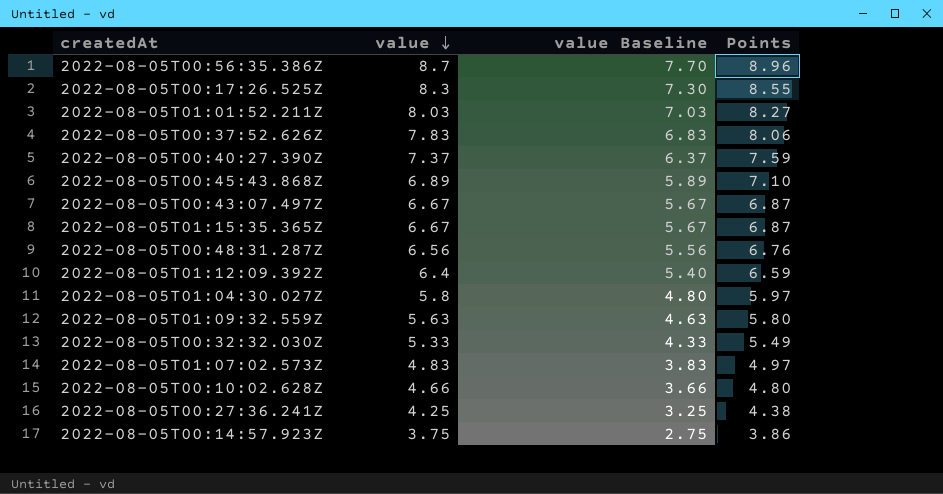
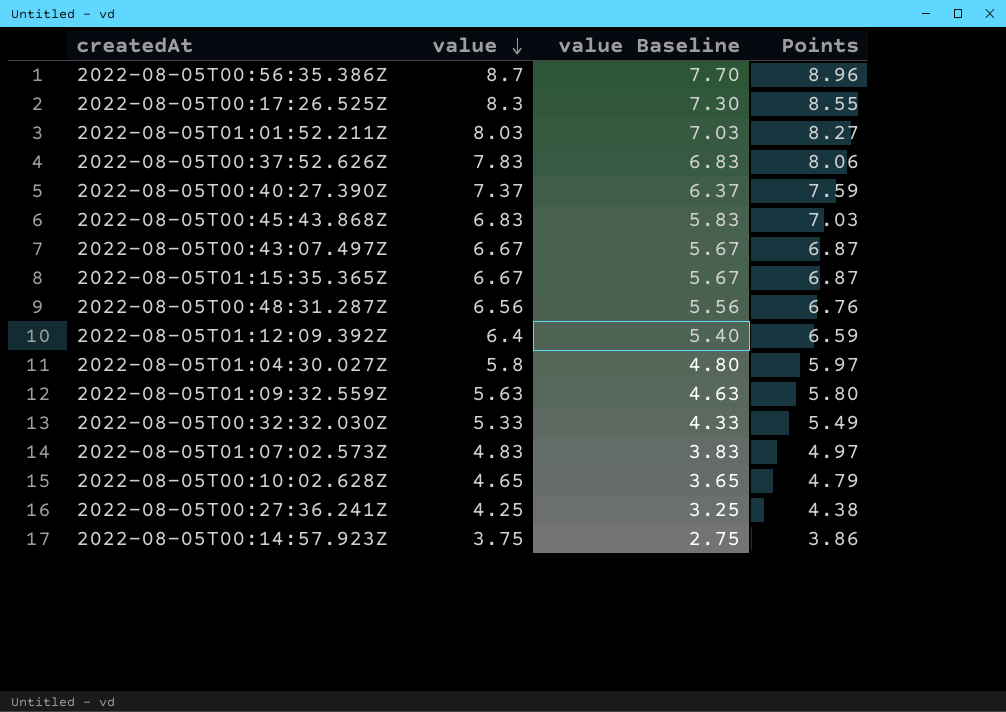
2022-08-05T00:45:43.868Z | value: 6.89 -> 6.83
2022-08-05T00:45:43.868Z | value Baseline: 5.89 -> 5.83
2022-08-05T00:45:43.868Z | Points: 7.10 -> 7.03
2022-08-05T00:10:02.628Z | value: 4.66 -> 4.65
2022-08-05T00:10:02.628Z | value Baseline: 3.66 -> 3.65
2022-08-05T00:10:02.628Z | Points: 4.80 -> 4.79

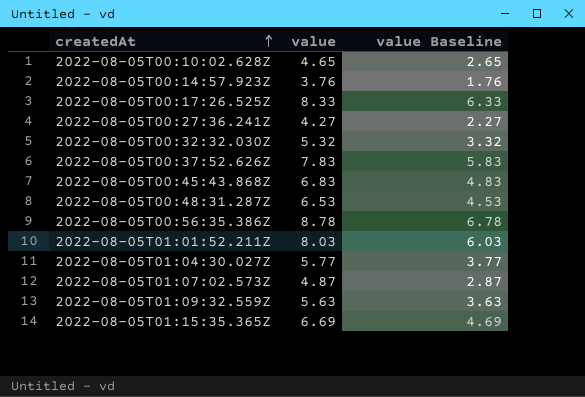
row order: value descending -> createdAt ascending
column Points | formula: [value] * 1.03 -> none
column value Baseline | formula: [value] - 1 -> [value] - 2
row 2022-08-05T00:40:27.390Z: 7.37 | 6.37 | 7.59 -> none
row 2022-08-05T00:43:07.497Z: 6.67 | 5.67 | 6.87 -> none
row 2022-08-05T01:12:09.392Z: 6.4 | 5.40 | 6.59 -> none
2022-08-05T00:14:57.923Z | value: 3.75 -> 3.76
2022-08-05T00:17:26.525Z | value: 8.3 -> 8.33
2022-08-05T00:27:36.241Z | value: 4.25 -> 4.27
2022-08-05T00:32:32.030Z | value: 5.33 -> 5.32
2022-08-05T00:48:31.287Z | value: 6.56 -> 6.53
2022-08-05T00:56:35.386Z | value: 8.7 -> 8.78
2022-08-05T01:04:30.027Z | value: 5.8 -> 5.77
2022-08-05T01:07:02.573Z | value: 4.83 -> 4.87
2022-08-05T01:15:35.365Z | value: 6.67 -> 6.69

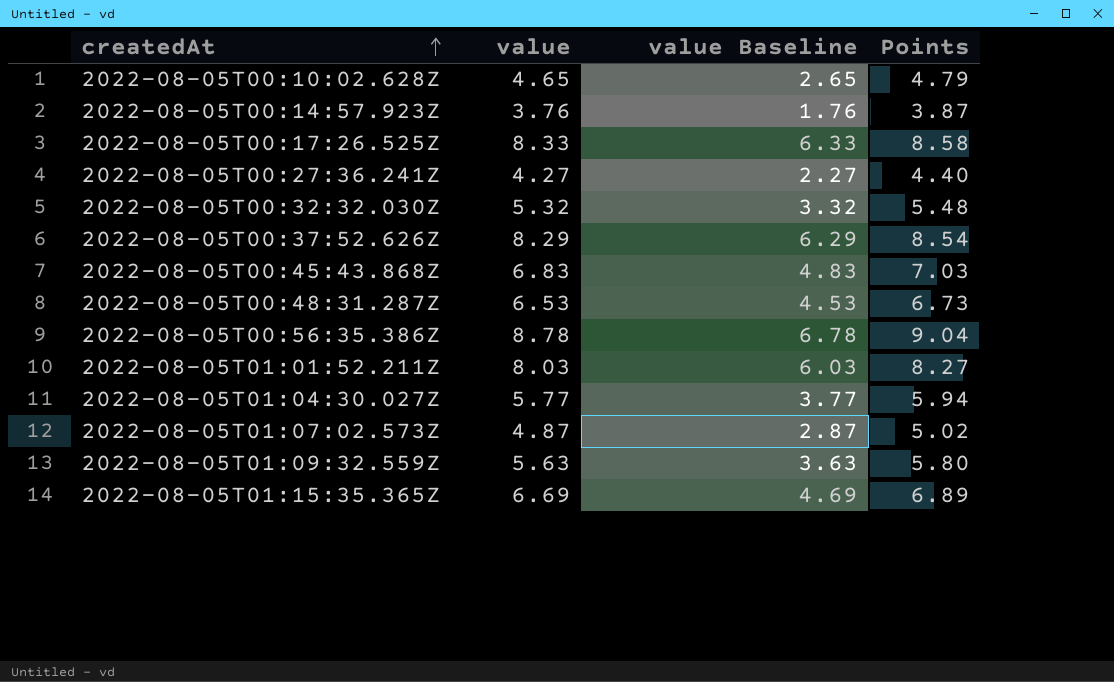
column Points | formula: none -> [value] * 1.03
2022-08-05T00:37:52.626Z | value: 7.83 -> 8.29
2022-08-05T00:37:52.626Z | value Baseline: 5.83 -> 6.29

